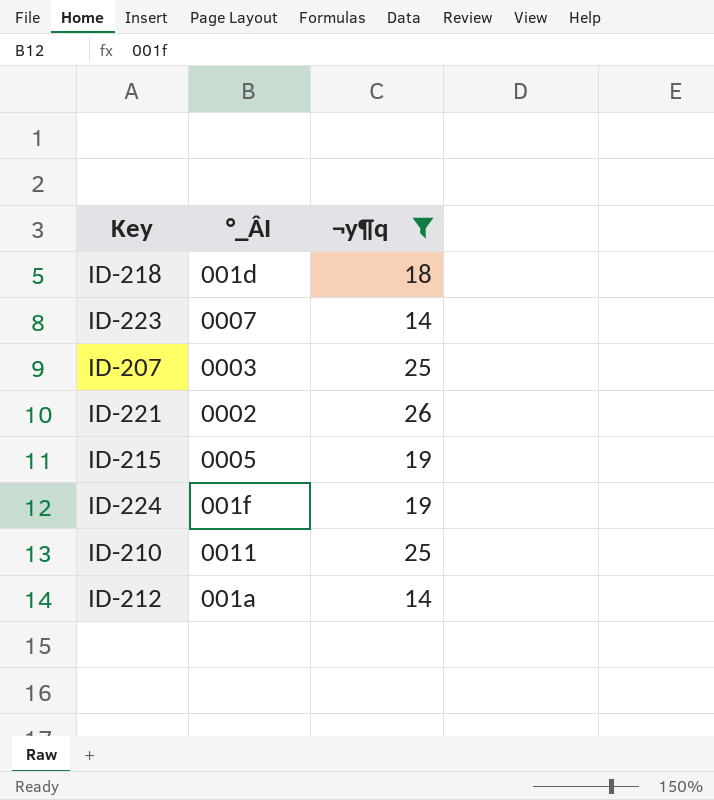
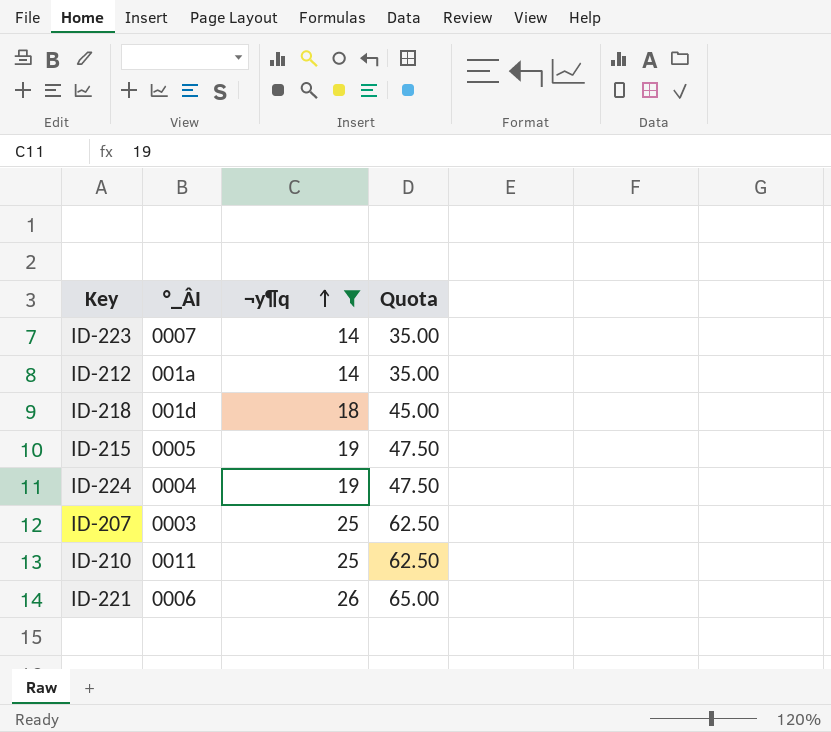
row order: none -> ¬y¶q ascending
column Quota | formula: none -> [¬y¶q] * 2.5
ID-224 | °_ÂI: 001f -> 0004
ID-221 | °_ÂI: 0002 -> 0006

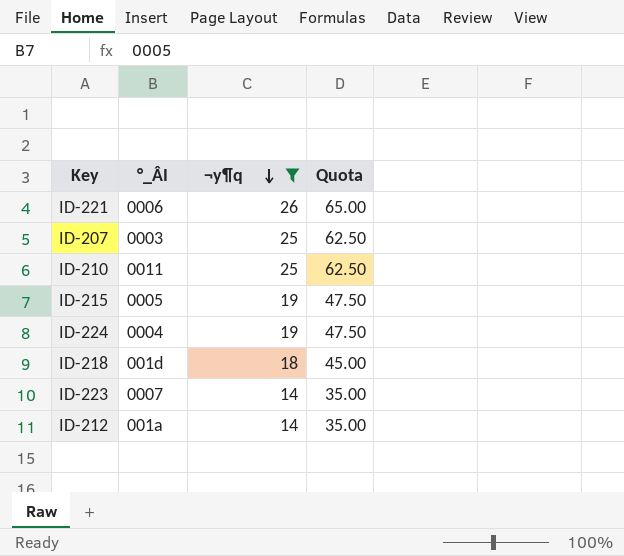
row order: ¬y¶q ascending -> ¬y¶q descending

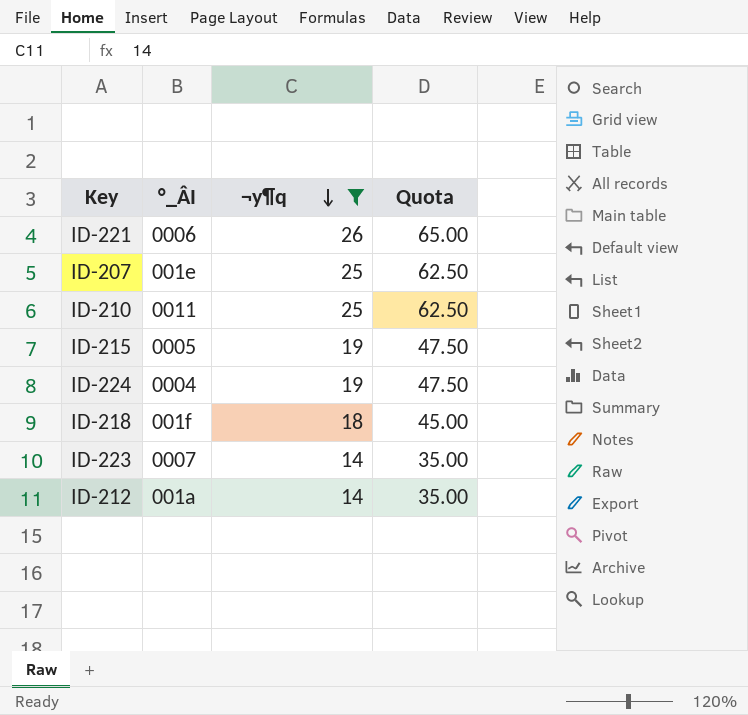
ID-207 | °_ÂI: 0003 -> 001e
ID-218 | °_ÂI: 001d -> 001f

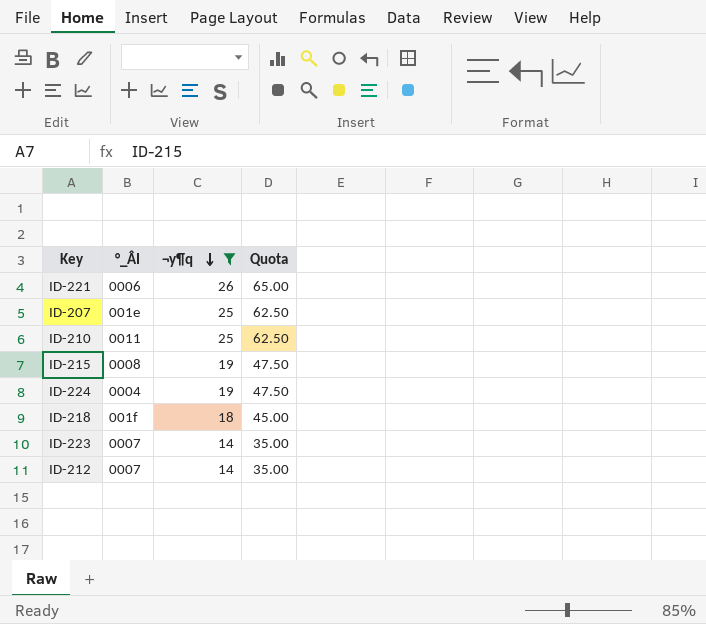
ID-215 | °_ÂI: 0005 -> 0008
ID-212 | °_ÂI: 001a -> 0007

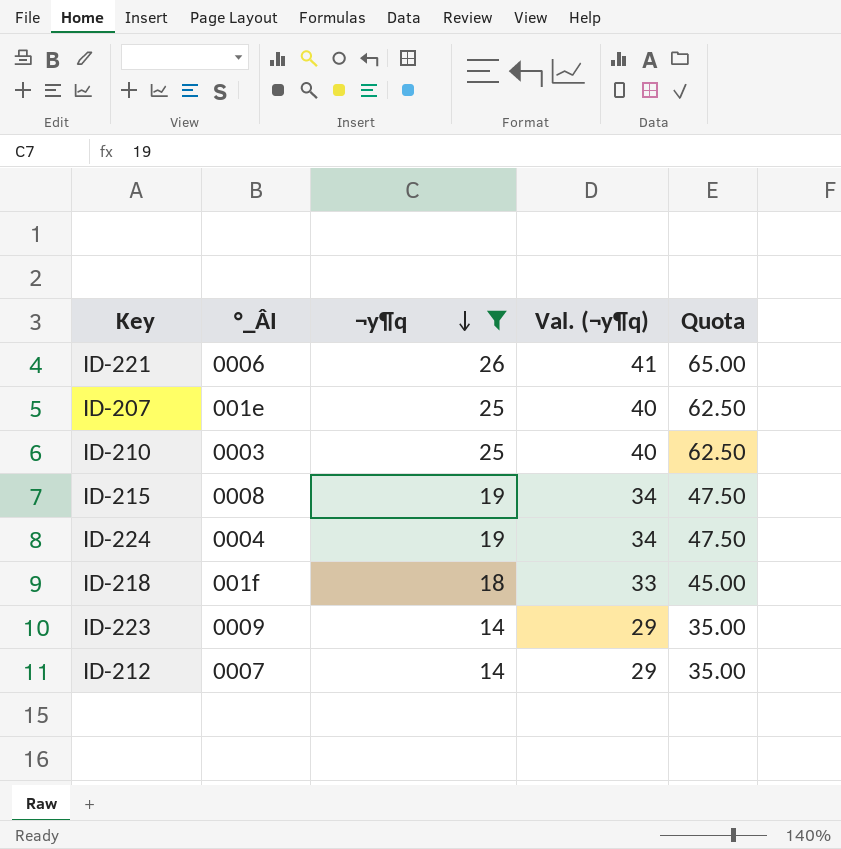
column Val. (¬y¶q) | formula: none -> [¬y¶q] + 15
ID-210 | °_ÂI: 0011 -> 0003
ID-223 | °_ÂI: 0007 -> 0009

